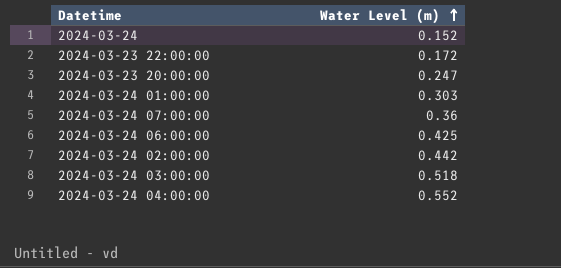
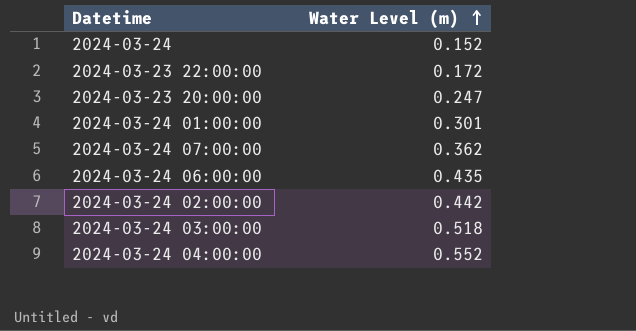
2024-03-24 01:00:00 | Water Level (m): 0.303 -> 0.301
2024-03-24 07:00:00 | Water Level (m): 0.36 -> 0.362
2024-03-24 06:00:00 | Water Level (m): 0.425 -> 0.435

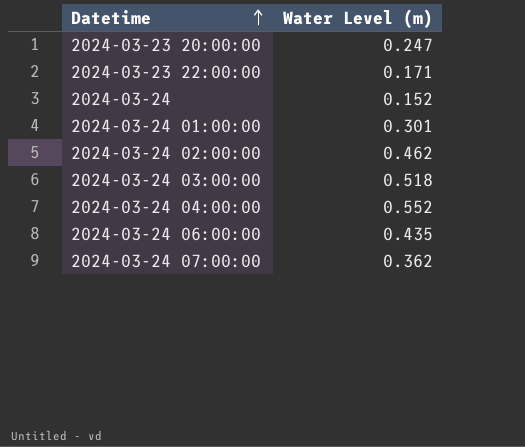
row order: Water Level (m) ascending -> Datetime ascending
2024-03-23 22:00:00 | Water Level (m): 0.172 -> 0.171
2024-03-24 02:00:00 | Water Level (m): 0.442 -> 0.462

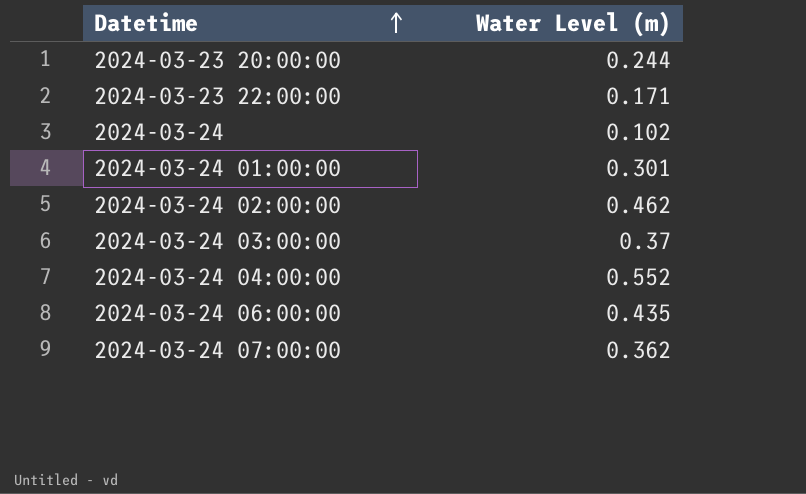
2024-03-23 20:00:00 | Water Level (m): 0.247 -> 0.244
2024-03-24 | Water Level (m): 0.152 -> 0.102
2024-03-24 03:00:00 | Water Level (m): 0.518 -> 0.37

